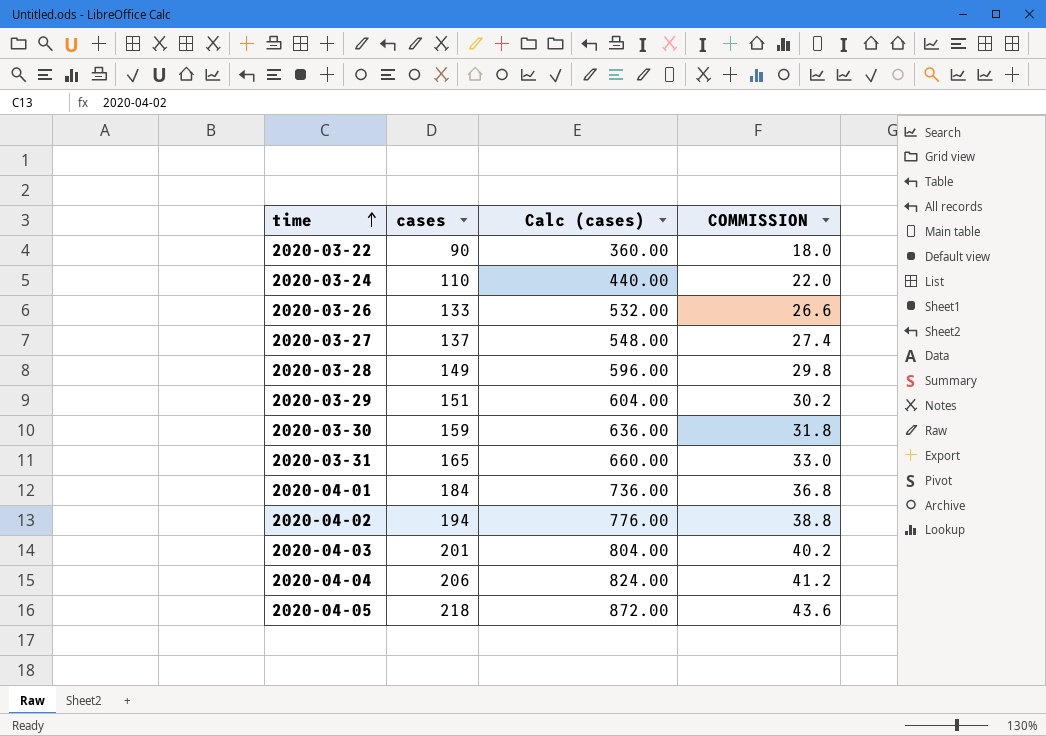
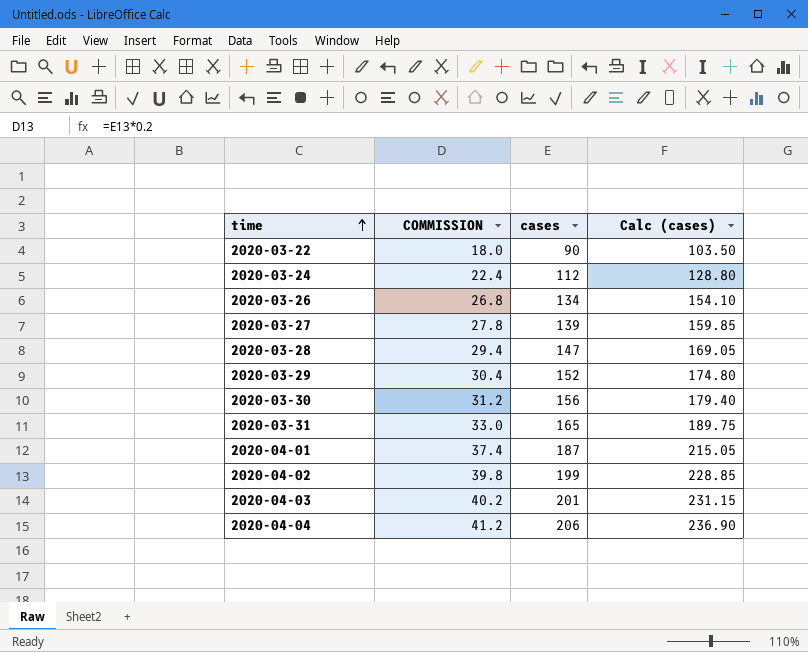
column COMMISSION | position: 4 -> 2
column Calc (cases) | formula: [cases] * 4 -> [cases] * 1.15
row 2020-04-05: 218 | 872.00 | 43.6 -> none
2020-03-24 | COMMISSION: 22.0 -> 22.4
2020-03-24 | cases: 110 -> 112
2020-03-26 | COMMISSION: 26.6 -> 26.8
2020-03-26 | cases: 133 -> 134
2020-03-27 | COMMISSION: 27.4 -> 27.8
2020-03-27 | cases: 137 -> 139
2020-03-28 | COMMISSION: 29.8 -> 29.4
2020-03-28 | cases: 149 -> 147
2020-03-29 | COMMISSION: 30.2 -> 30.4
2020-03-29 | cases: 151 -> 152
2020-03-30 | COMMISSION: 31.8 -> 31.2
2020-03-30 | cases: 159 -> 156
2020-04-01 | COMMISSION: 36.8 -> 37.4
2020-04-01 | cases: 184 -> 187
2020-04-02 | COMMISSION: 38.8 -> 39.8
2020-04-02 | cases: 194 -> 199

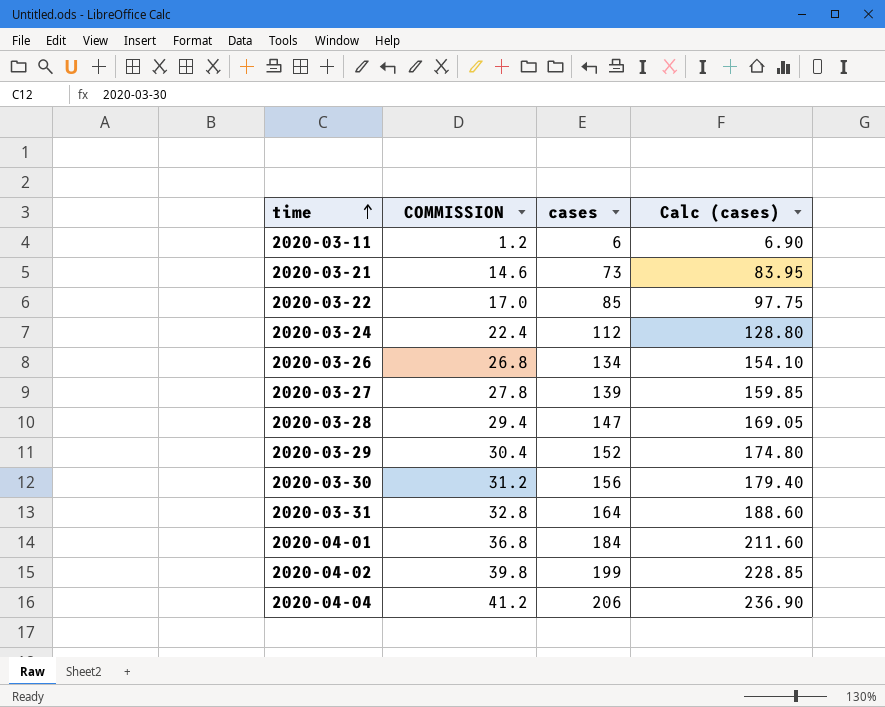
row 2020-04-03: 40.2 | 201 | 231.15 -> none
row 2020-03-11: none -> 1.2 | 6 | 6.90
row 2020-03-21: none -> 14.6 | 73 | 83.95
2020-03-22 | COMMISSION: 18.0 -> 17.0
2020-03-22 | cases: 90 -> 85
2020-03-22 | Calc (cases): 103.50 -> 97.75
2020-03-31 | COMMISSION: 33.0 -> 32.8
2020-03-31 | cases: 165 -> 164
2020-03-31 | Calc (cases): 189.75 -> 188.60
2020-04-01 | COMMISSION: 37.4 -> 36.8
2020-04-01 | cases: 187 -> 184
2020-04-01 | Calc (cases): 215.05 -> 211.60

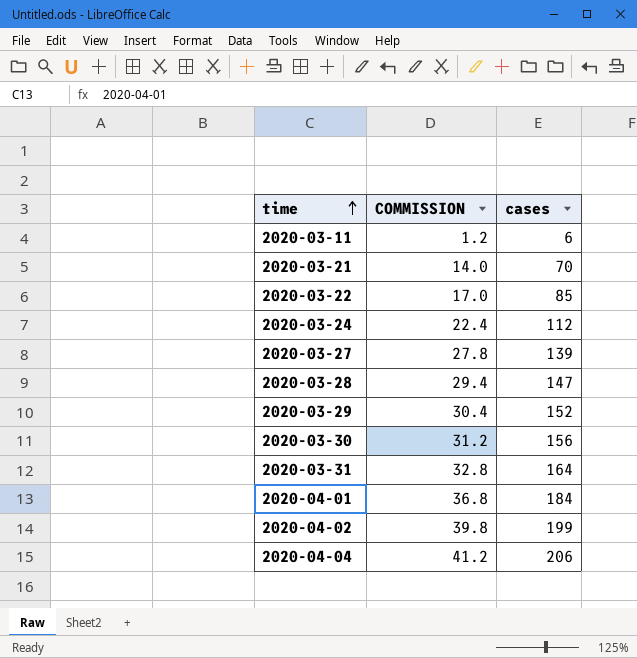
column Calc (cases) | formula: [cases] * 1.15 -> none
row 2020-03-26: 26.8 | 134 | 154.10 -> none
2020-03-21 | COMMISSION: 14.6 -> 14.0
2020-03-21 | cases: 73 -> 70

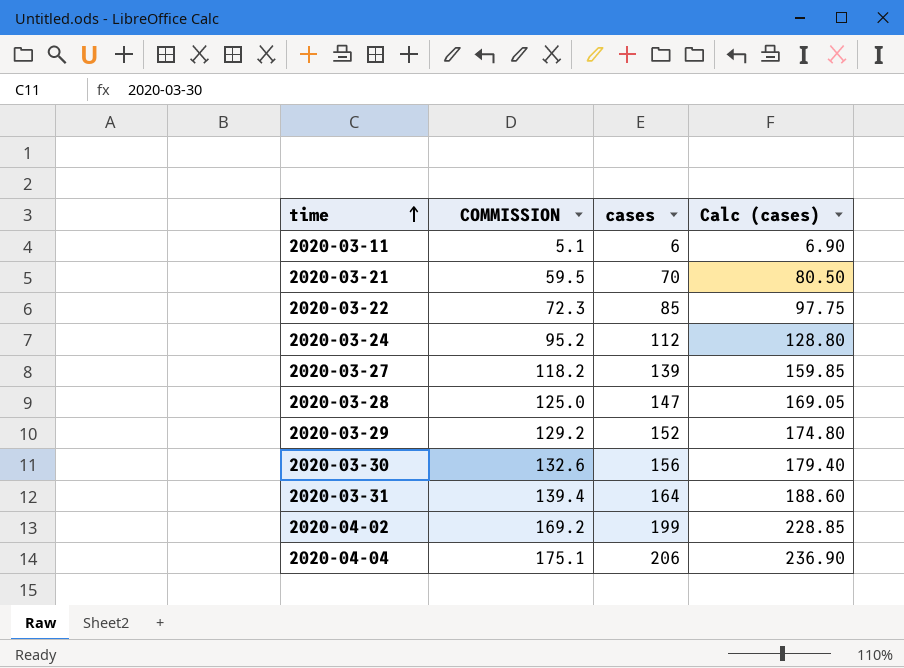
column COMMISSION | formula: [cases] * 0.2 -> [cases] * 0.85
column Calc (cases) | formula: none -> [cases] * 1.15
row 2020-04-01: 36.8 | 184 -> none

